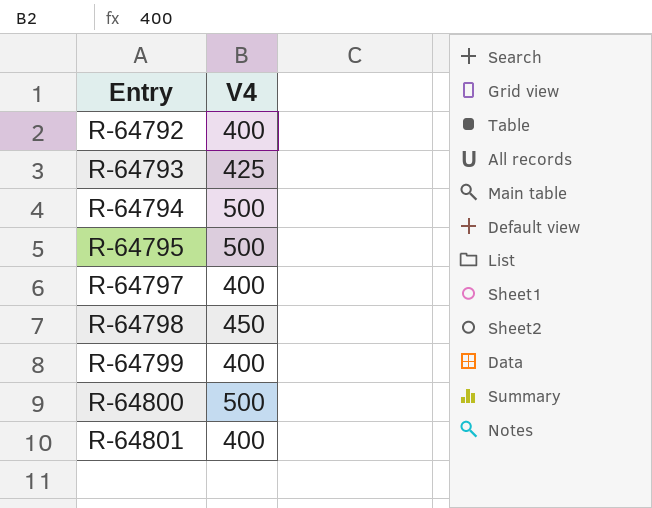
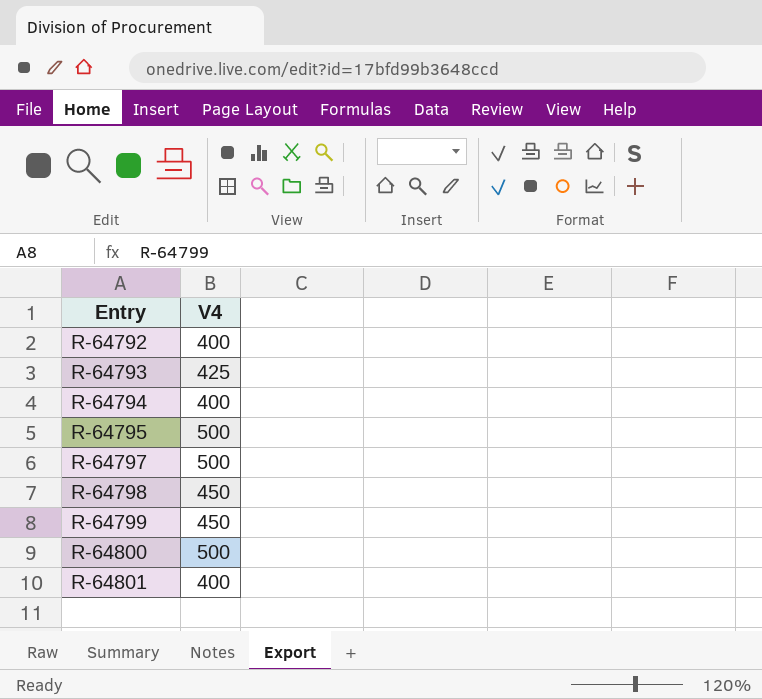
R-64794 | V4: 500 -> 400
R-64797 | V4: 400 -> 500
R-64799 | V4: 400 -> 450

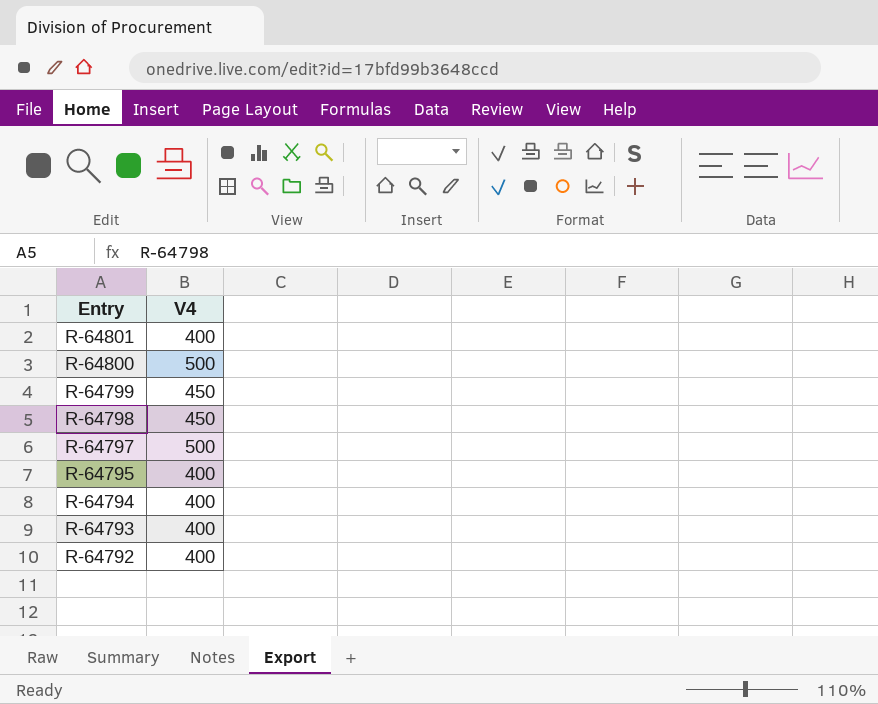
row order: Entry ascending -> Entry descending
R-64795 | V4: 500 -> 400
R-64793 | V4: 425 -> 400

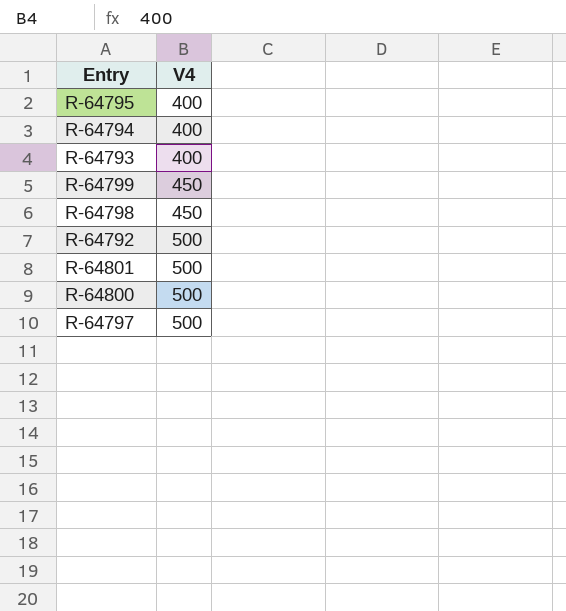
row order: Entry descending -> V4 ascending
R-64792 | V4: 400 -> 500
R-64801 | V4: 400 -> 500

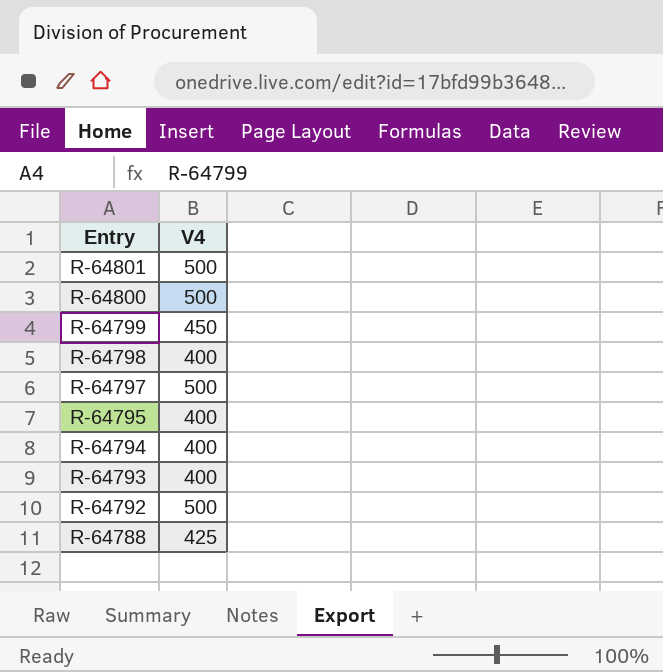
row order: V4 ascending -> Entry descending
R-64798 | V4: 450 -> 400
row R-64788: none -> 425

